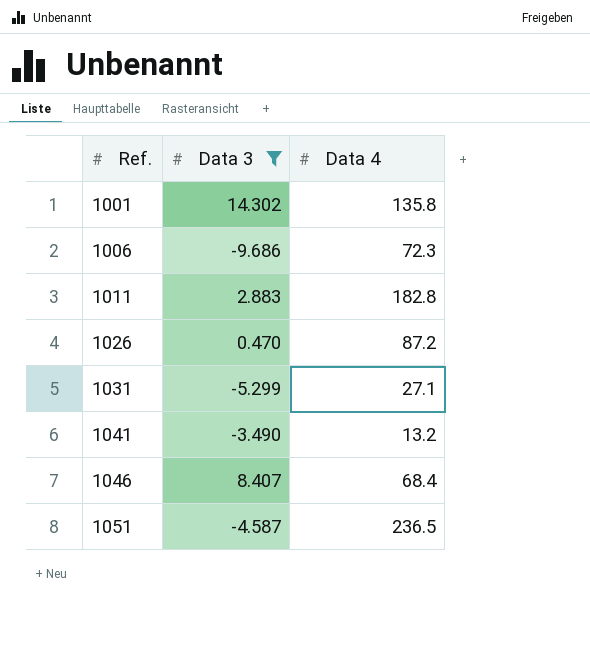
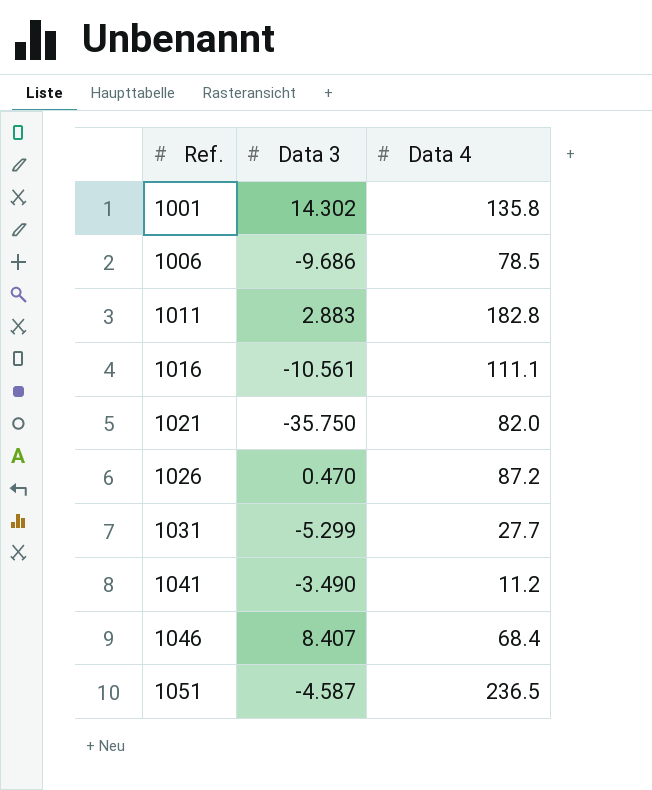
filter: Data 3 >= -9.686 -> none
1006 | Data 4: 72.3 -> 78.5
1031 | Data 4: 27.1 -> 27.7
1041 | Data 4: 13.2 -> 11.2

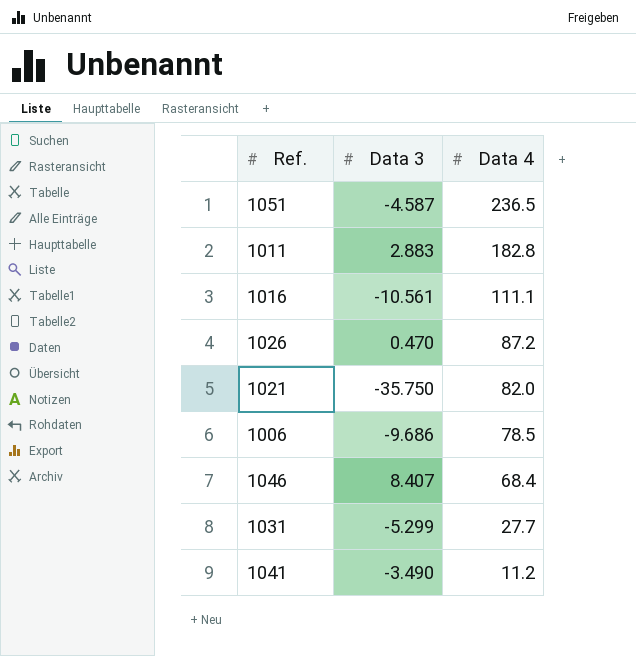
row order: Ref. ascending -> Data 4 descending
row 1001: 14.302 | 135.8 -> none

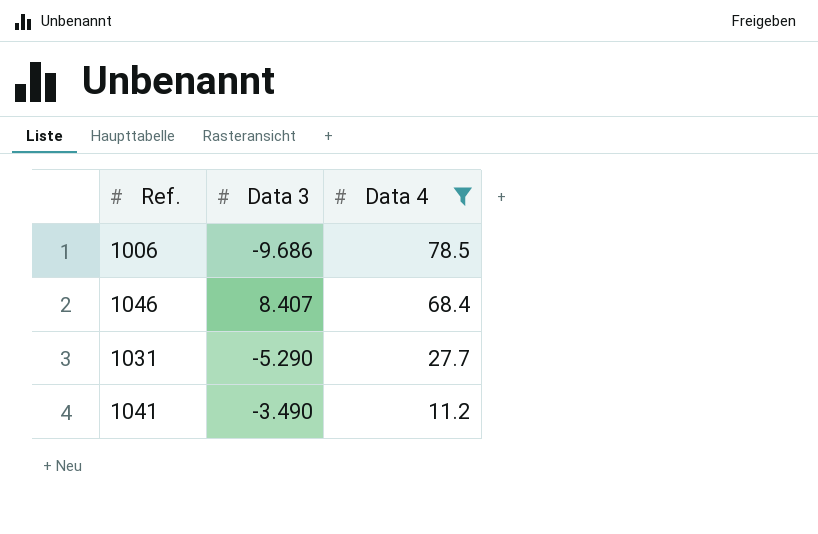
filter: none -> Data 4 <= 78.5
1031 | Data 3: -5.299 -> -5.290

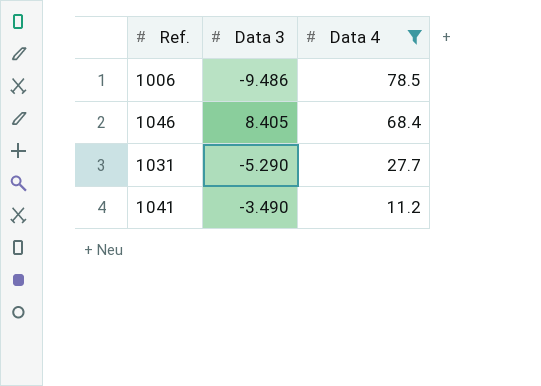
1006 | Data 3: -9.686 -> -9.486
1046 | Data 3: 8.407 -> 8.405

